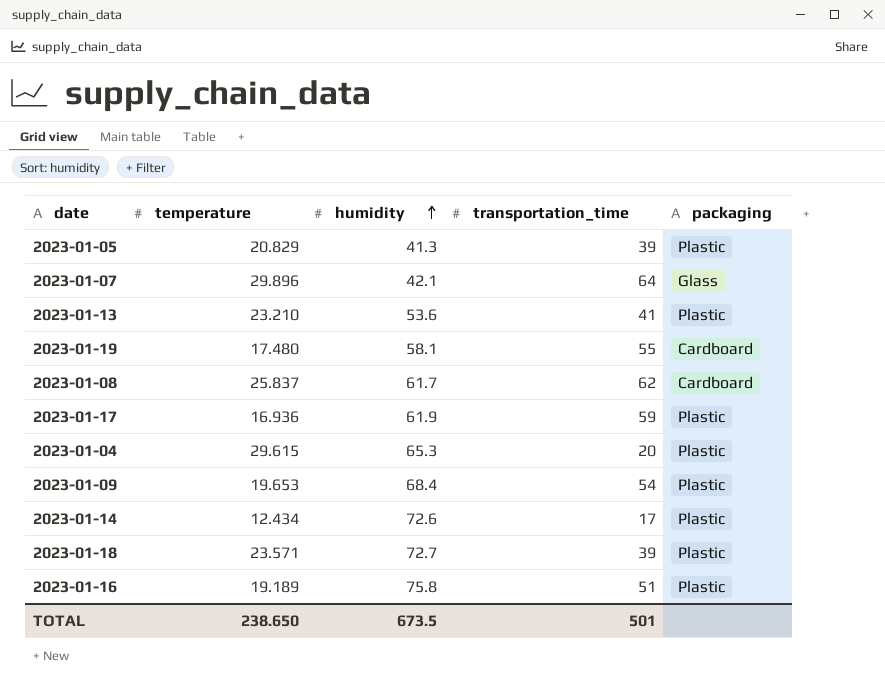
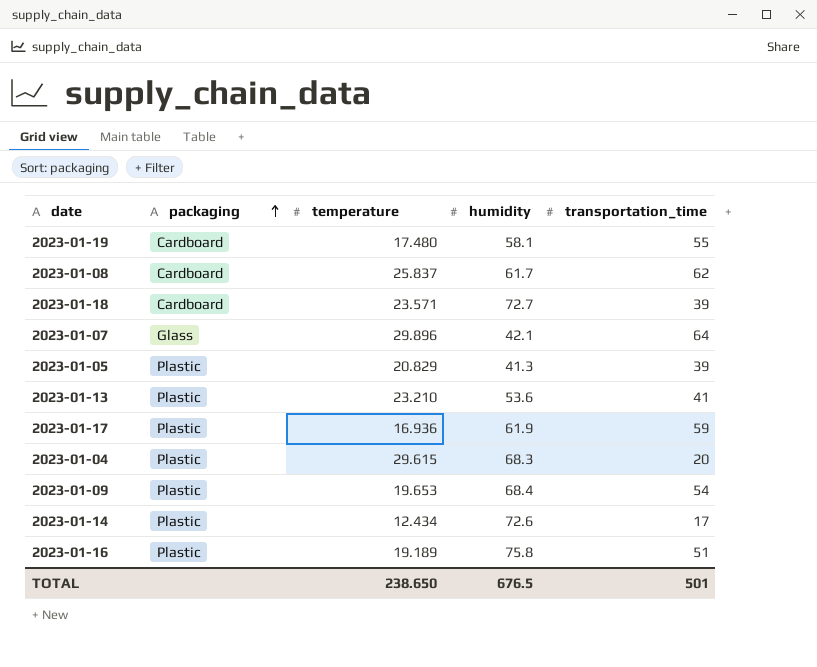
row order: humidity ascending -> packaging ascending
column packaging | position: 5 -> 2
2023-01-18 | packaging: Plastic -> Cardboard
2023-01-04 | humidity: 65.3 -> 68.3
TOTAL | humidity: 673.5 -> 676.5

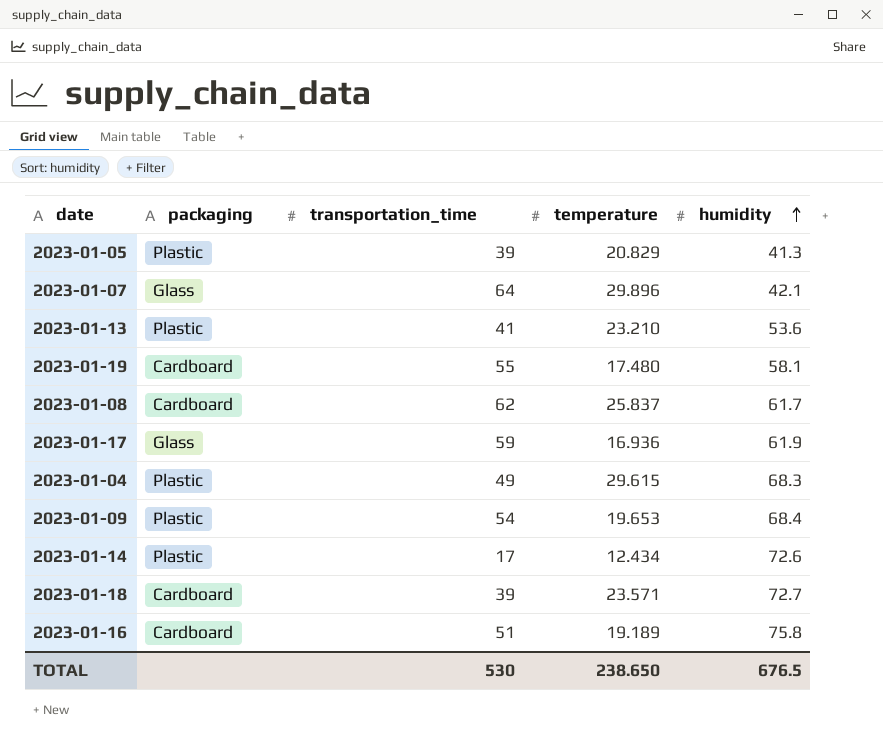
row order: packaging ascending -> humidity ascending
column transportation_time | position: 5 -> 3
2023-01-17 | packaging: Plastic -> Glass
2023-01-04 | transportation_time: 20 -> 49
2023-01-16 | packaging: Plastic -> Cardboard
TOTAL | transportation_time: 501 -> 530

